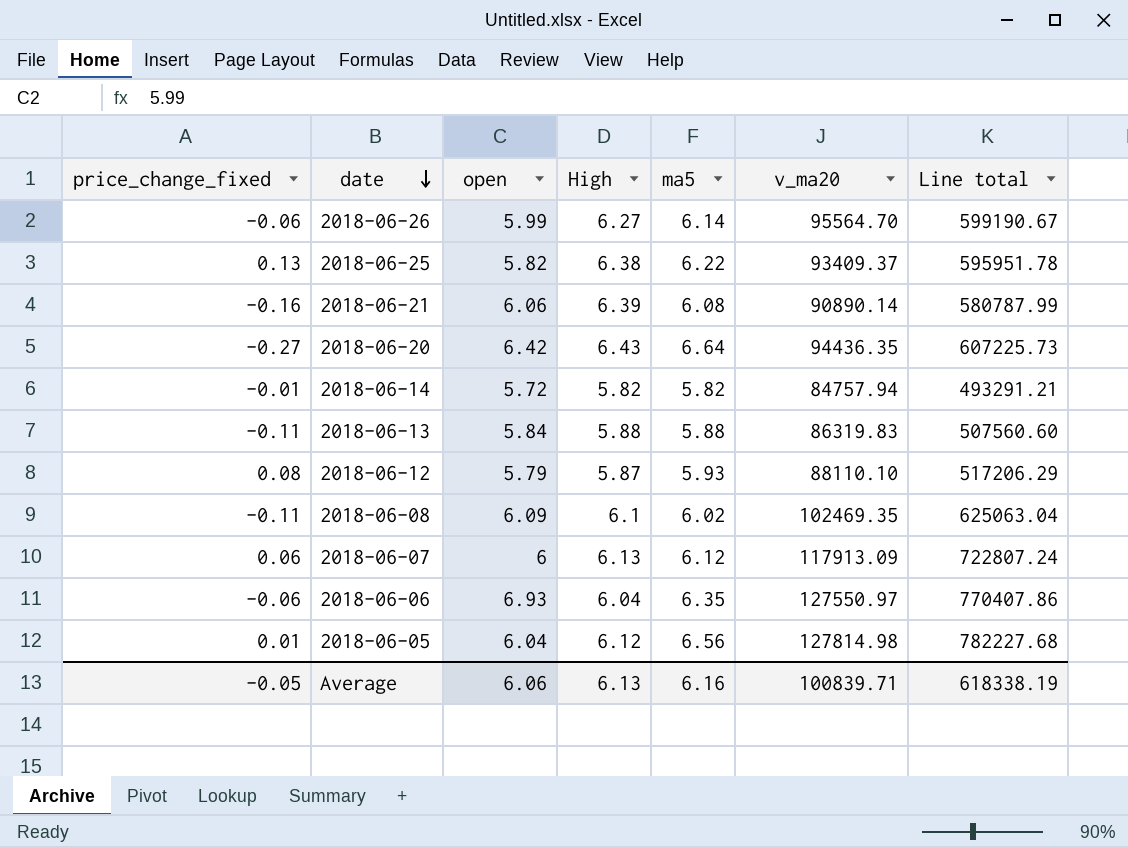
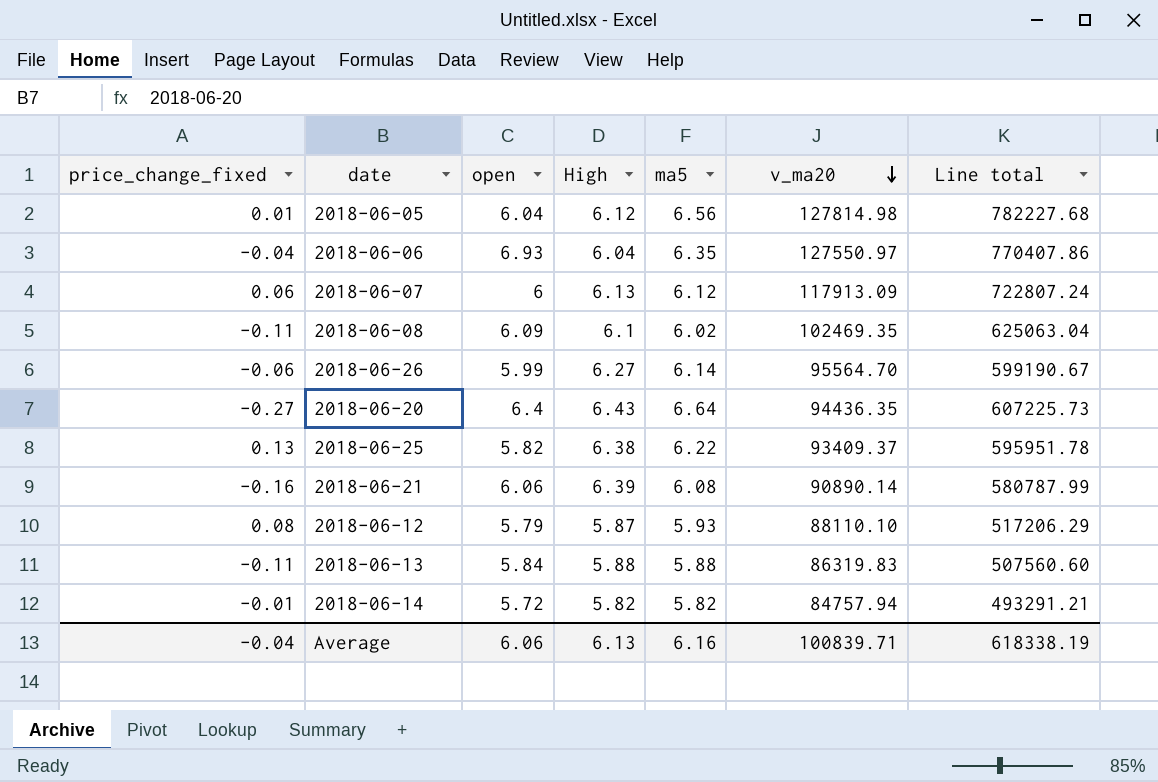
row order: date descending -> v_ma20 descending
2018-06-06 | price_change_fixed: -0.06 -> -0.04
2018-06-20 | open: 6.42 -> 6.4
Average | price_change_fixed: -0.05 -> -0.04

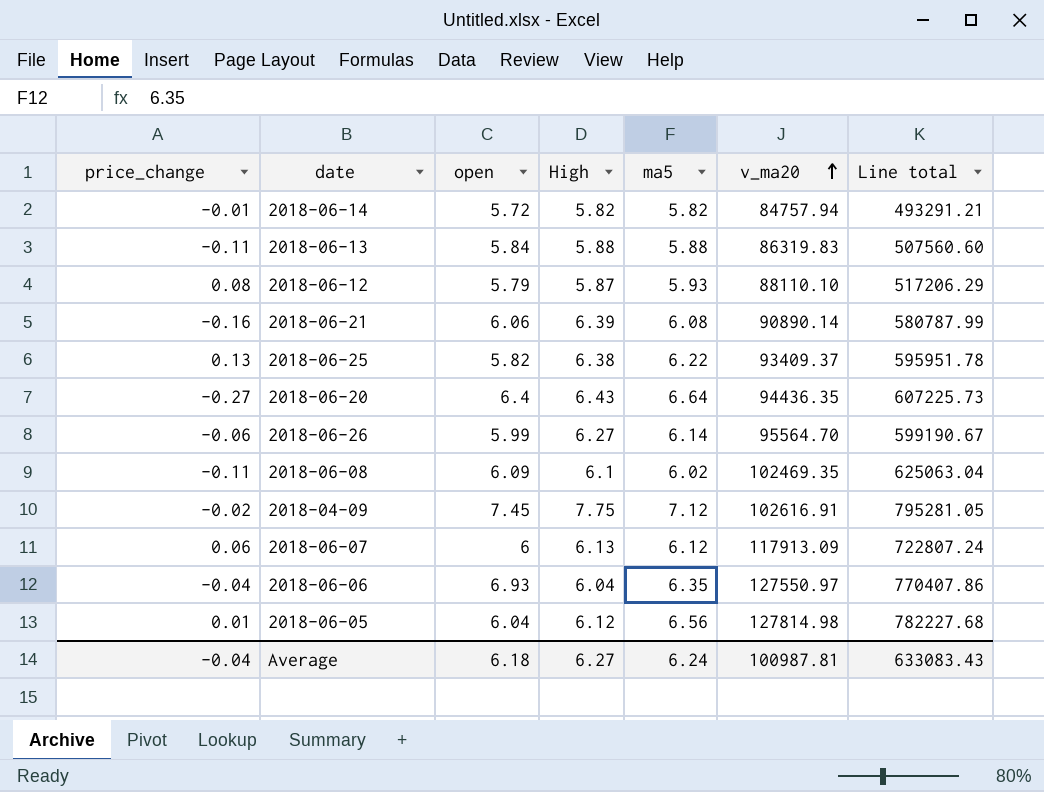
row order: v_ma20 descending -> v_ma20 ascending
column name: price_change_fixed -> price_change
row 2018-04-09: none -> -0.02 | 7.45 | 7.75 | 7.12 | 102616.91 | 795281.05
Average | open: 6.06 -> 6.18
Average | High: 6.13 -> 6.27
Average | ma5: 6.16 -> 6.24
Average | v_ma20: 100839.71 -> 100987.81
Average | Line total: 618338.19 -> 633083.43

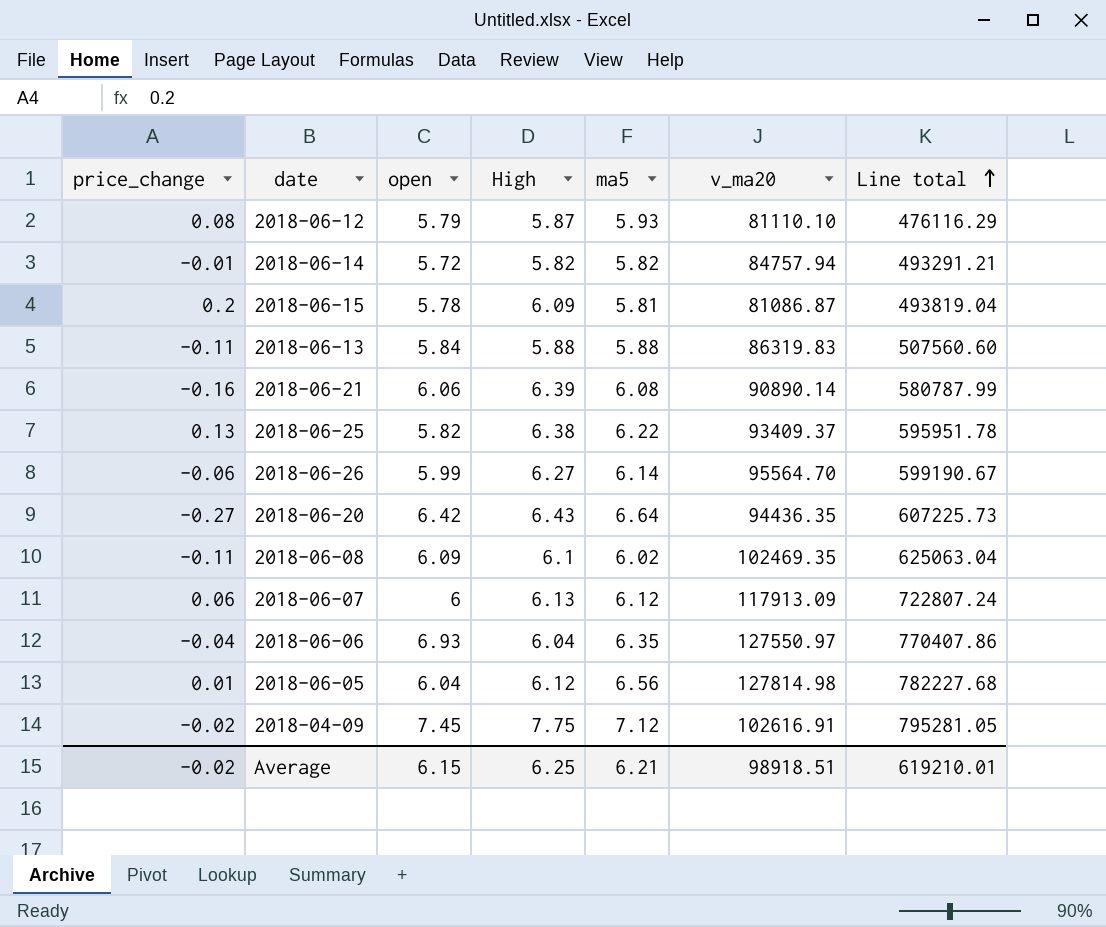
row order: v_ma20 ascending -> Line total ascending
2018-06-12 | v_ma20: 88110.10 -> 81110.10
2018-06-12 | Line total: 517206.29 -> 476116.29
row 2018-06-15: none -> 0.2 | 5.78 | 6.09 | 5.81 | 81086.87 | 493819.04
2018-06-20 | open: 6.4 -> 6.42
Average | price_change: -0.04 -> -0.02
Average | open: 6.18 -> 6.15
Average | High: 6.27 -> 6.25
Average | ma5: 6.24 -> 6.21
Average | v_ma20: 100987.81 -> 98918.51
Average | Line total: 633083.43 -> 619210.01

